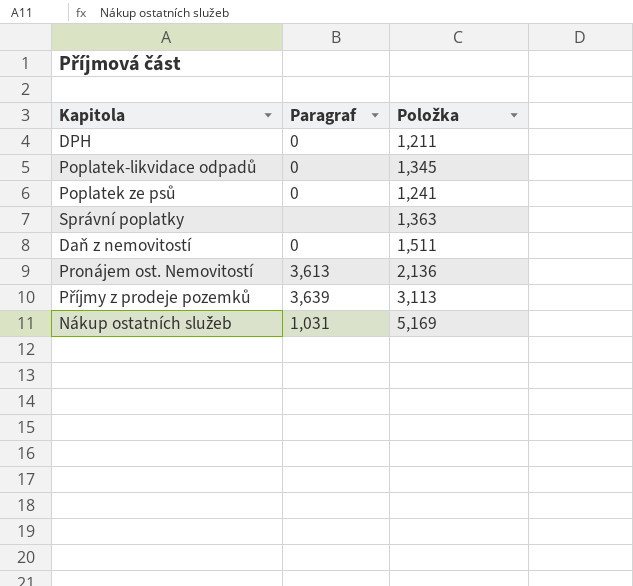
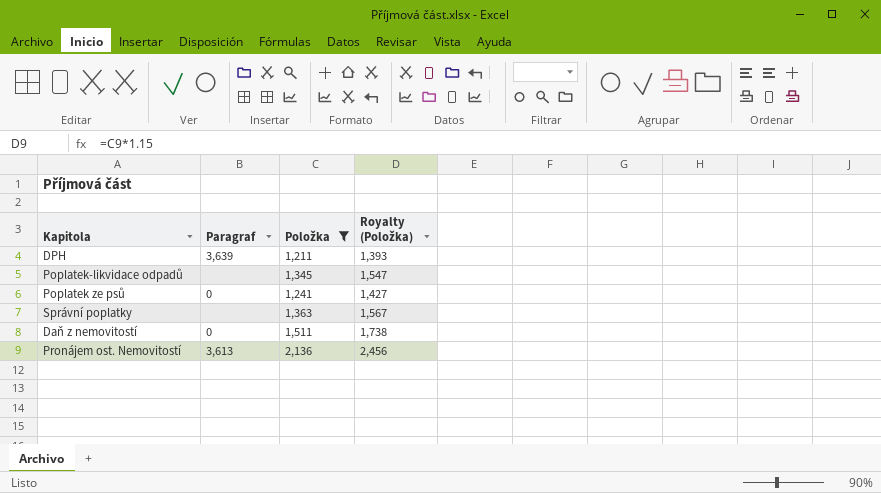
filter: none -> Položka <= 2,136
column Royalty (Položka) | formula: none -> [Položka] * 1.15
DPH | Paragraf: 0 -> 3,639
Poplatek-likvidace odpadů | Paragraf: 0 -> none

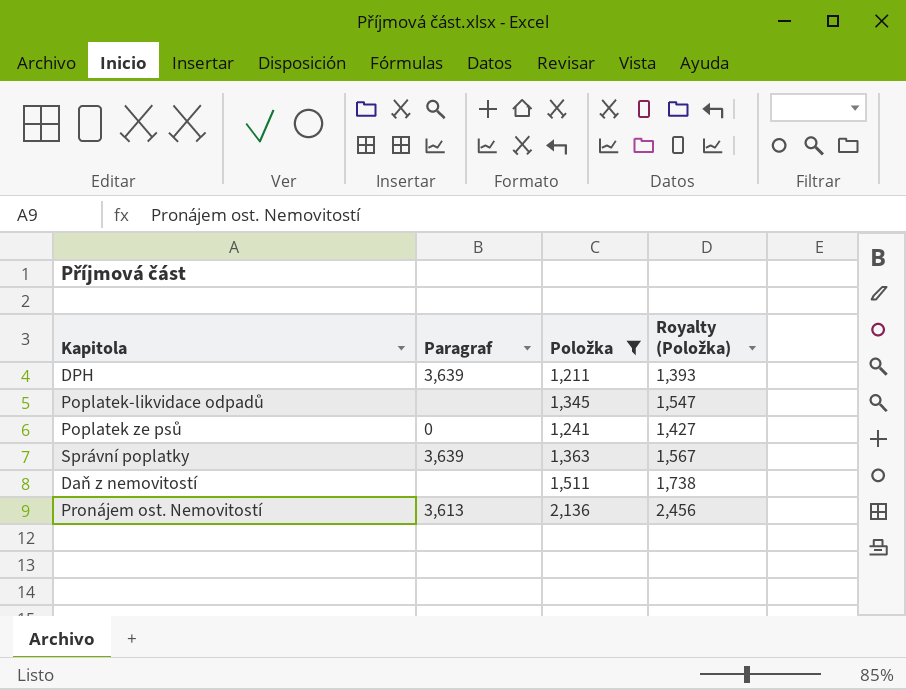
Správní poplatky | Paragraf: none -> 3,639
Daň z nemovitostí | Paragraf: 0 -> none

